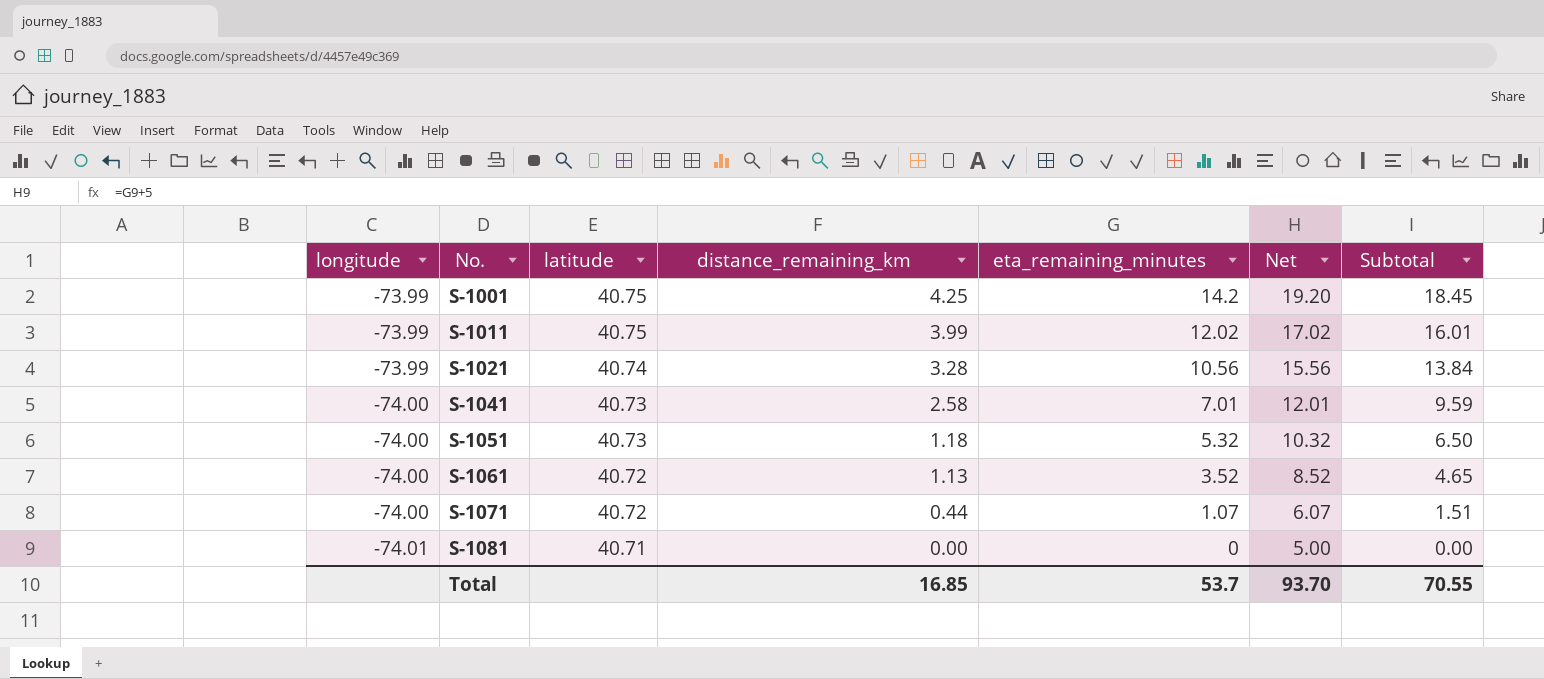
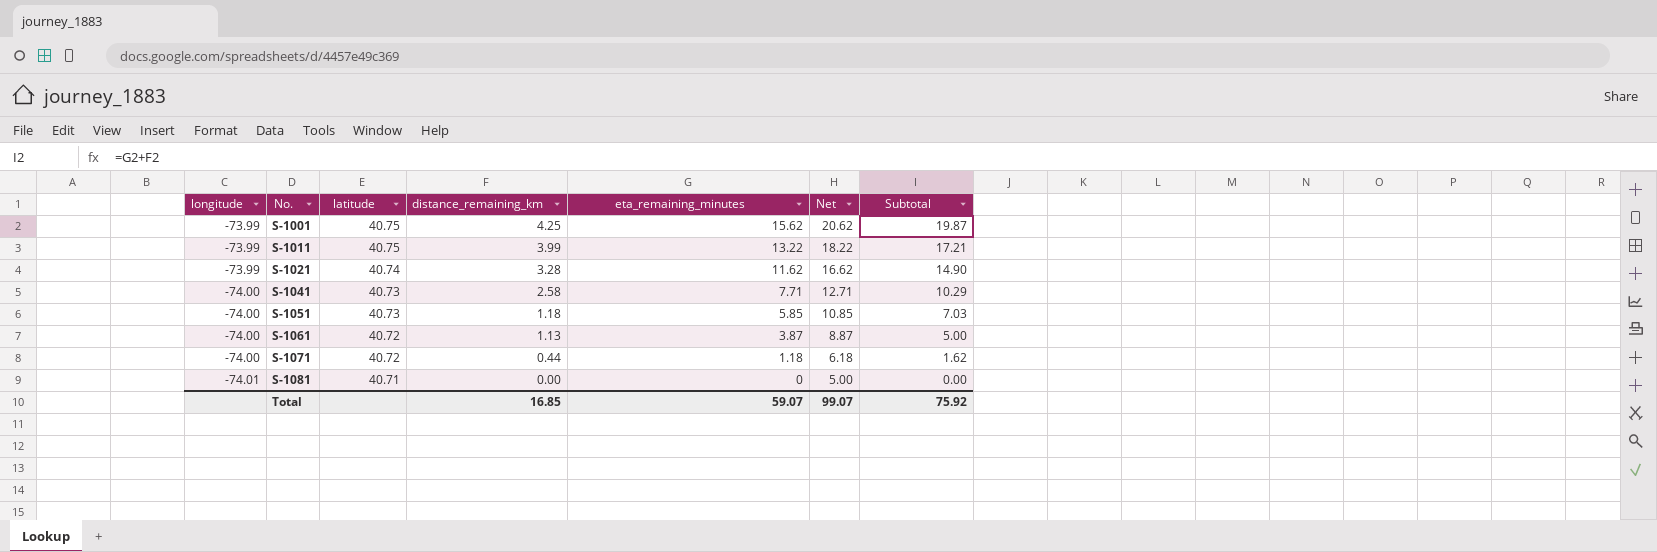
S-1001 | eta_remaining_minutes: 14.2 -> 15.62
S-1001 | Net: 19.20 -> 20.62
S-1001 | Subtotal: 18.45 -> 19.87
S-1011 | eta_remaining_minutes: 12.02 -> 13.22
S-1011 | Net: 17.02 -> 18.22
S-1011 | Subtotal: 16.01 -> 17.21
S-1021 | eta_remaining_minutes: 10.56 -> 11.62
S-1021 | Net: 15.56 -> 16.62
S-1021 | Subtotal: 13.84 -> 14.90
S-1041 | eta_remaining_minutes: 7.01 -> 7.71
S-1041 | Net: 12.01 -> 12.71
S-1041 | Subtotal: 9.59 -> 10.29
S-1051 | eta_remaining_minutes: 5.32 -> 5.85
S-1051 | Net: 10.32 -> 10.85
S-1051 | Subtotal: 6.50 -> 7.03
S-1061 | eta_remaining_minutes: 3.52 -> 3.87
S-1061 | Net: 8.52 -> 8.87
S-1061 | Subtotal: 4.65 -> 5.00
S-1071 | eta_remaining_minutes: 1.07 -> 1.18
S-1071 | Net: 6.07 -> 6.18
S-1071 | Subtotal: 1.51 -> 1.62
Total | eta_remaining_minutes: 53.7 -> 59.07
Total | Net: 93.70 -> 99.07
Total | Subtotal: 70.55 -> 75.92

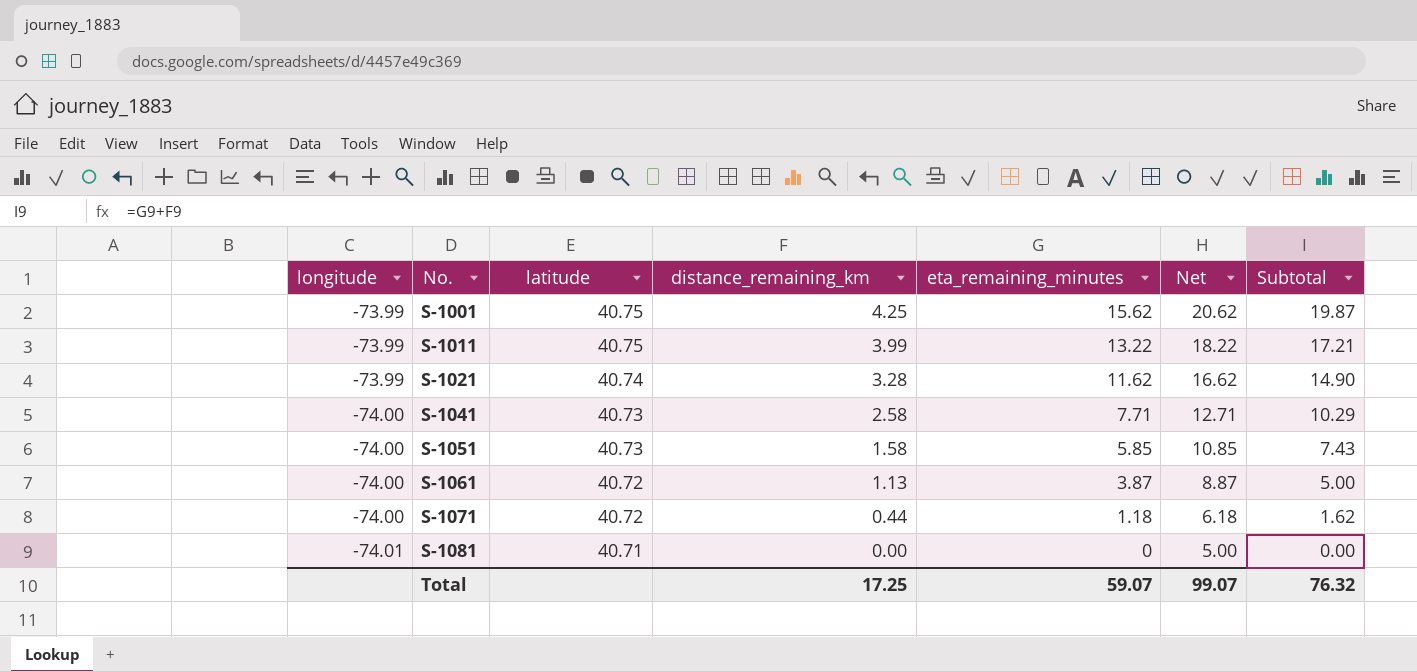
S-1051 | distance_remaining_km: 1.18 -> 1.58
S-1051 | Subtotal: 7.03 -> 7.43
Total | distance_remaining_km: 16.85 -> 17.25
Total | Subtotal: 75.92 -> 76.32

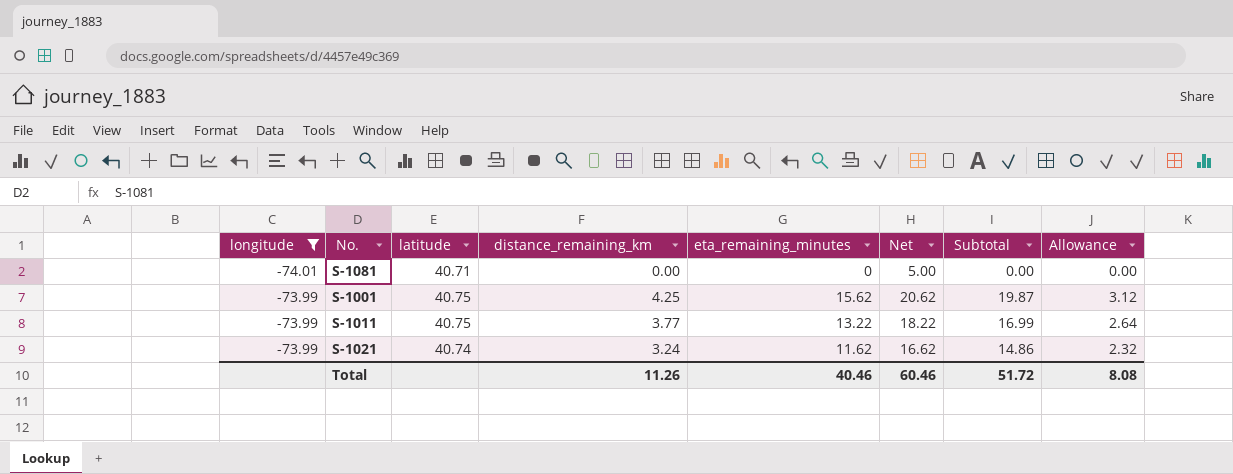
filter: none -> longitude != -74.00
row order: longitude descending -> longitude ascending
column Allowance | formula: none -> [eta_remaining_minutes] * 0.2
S-1011 | distance_remaining_km: 3.99 -> 3.77
S-1011 | Subtotal: 17.21 -> 16.99
S-1021 | distance_remaining_km: 3.28 -> 3.24
S-1021 | Subtotal: 14.90 -> 14.86
Total | distance_remaining_km: 17.25 -> 11.26
Total | eta_remaining_minutes: 59.07 -> 40.46
Total | Net: 99.07 -> 60.46
Total | Subtotal: 76.32 -> 51.72

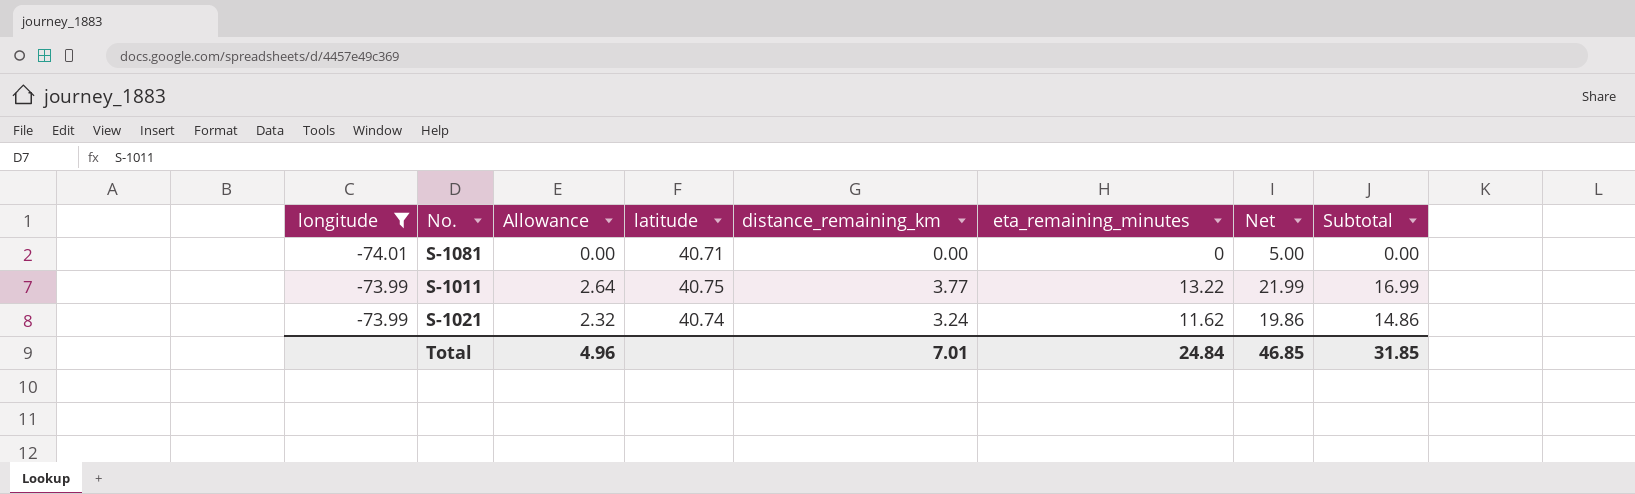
column Allowance | position: 8 -> 3
column Net | formula: [eta_remaining_minutes] + 5 -> [Subtotal] + 5
row S-1001: -73.99 | 40.75 | 4.25 | 15.62 | 20.62 | 19.87 | 3.12 -> none
Total | Allowance: 8.08 -> 4.96
Total | distance_remaining_km: 11.26 -> 7.01
Total | eta_remaining_minutes: 40.46 -> 24.84
Total | Net: 60.46 -> 46.85
Total | Subtotal: 51.72 -> 31.85

